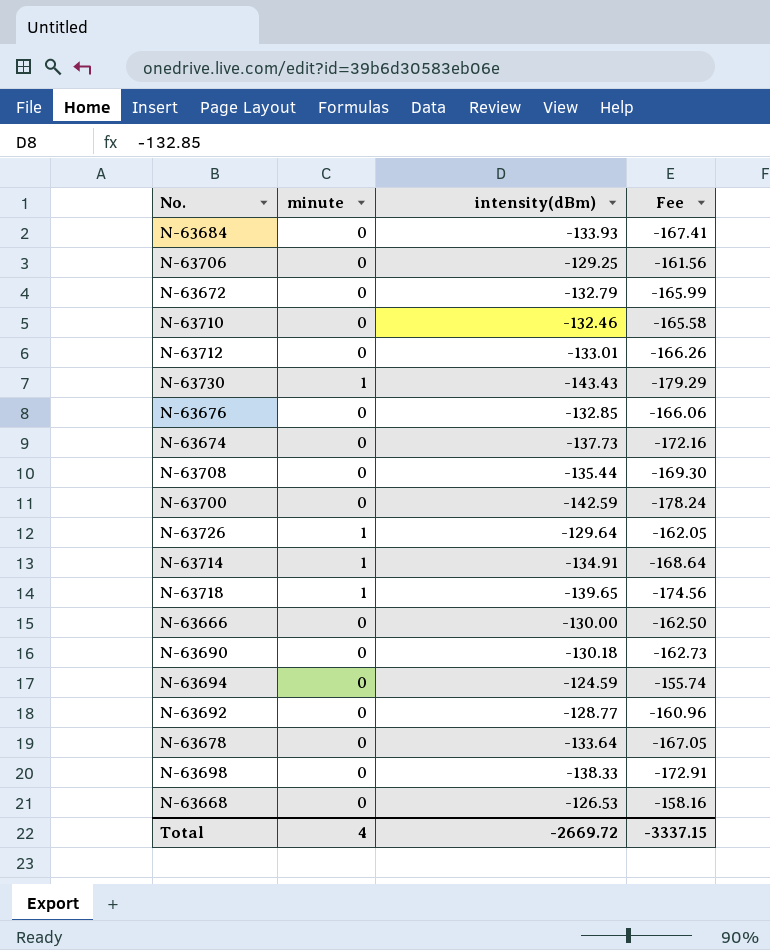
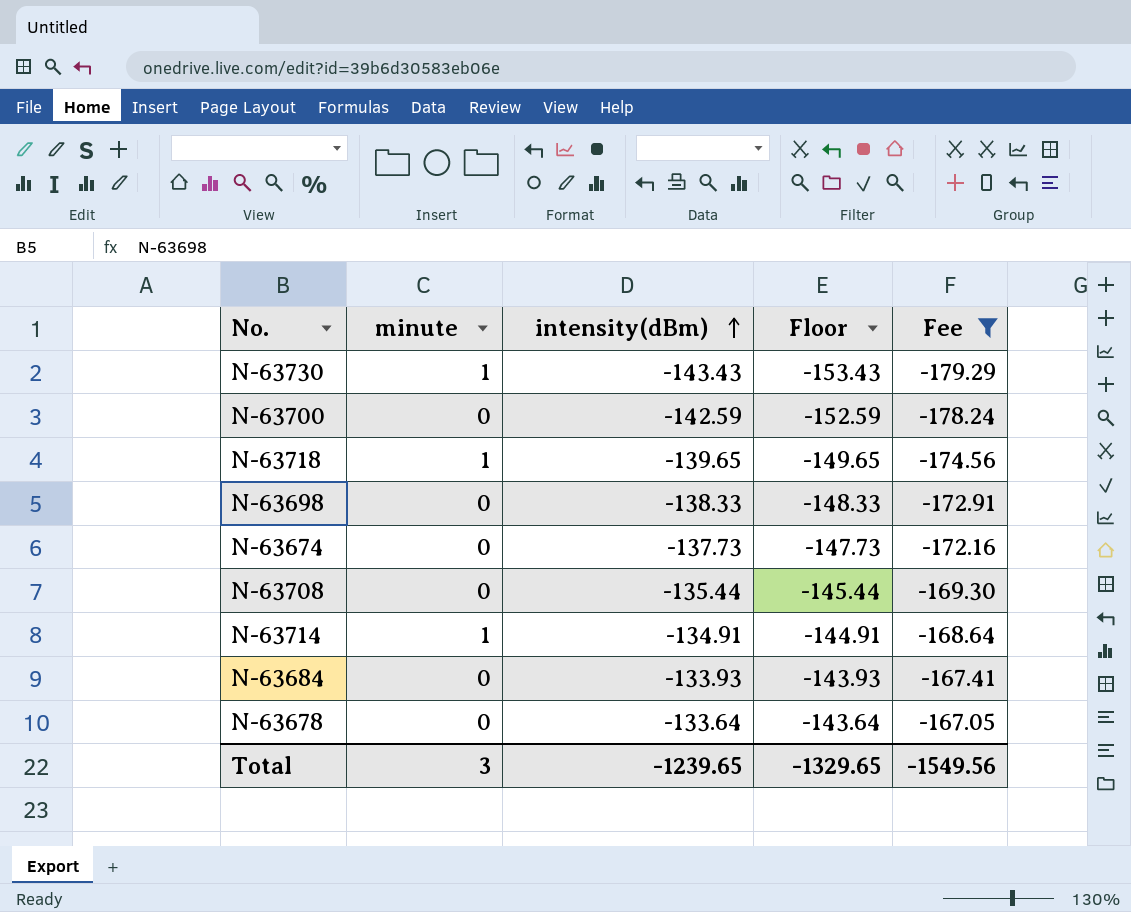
filter: none -> Fee <= -167.05
row order: none -> intensity(dBm) ascending
column Floor | formula: none -> [intensity(dBm)] - 10
Total | minute: 4 -> 3
Total | intensity(dBm): -2669.72 -> -1239.65
Total | Fee: -3337.15 -> -1549.56

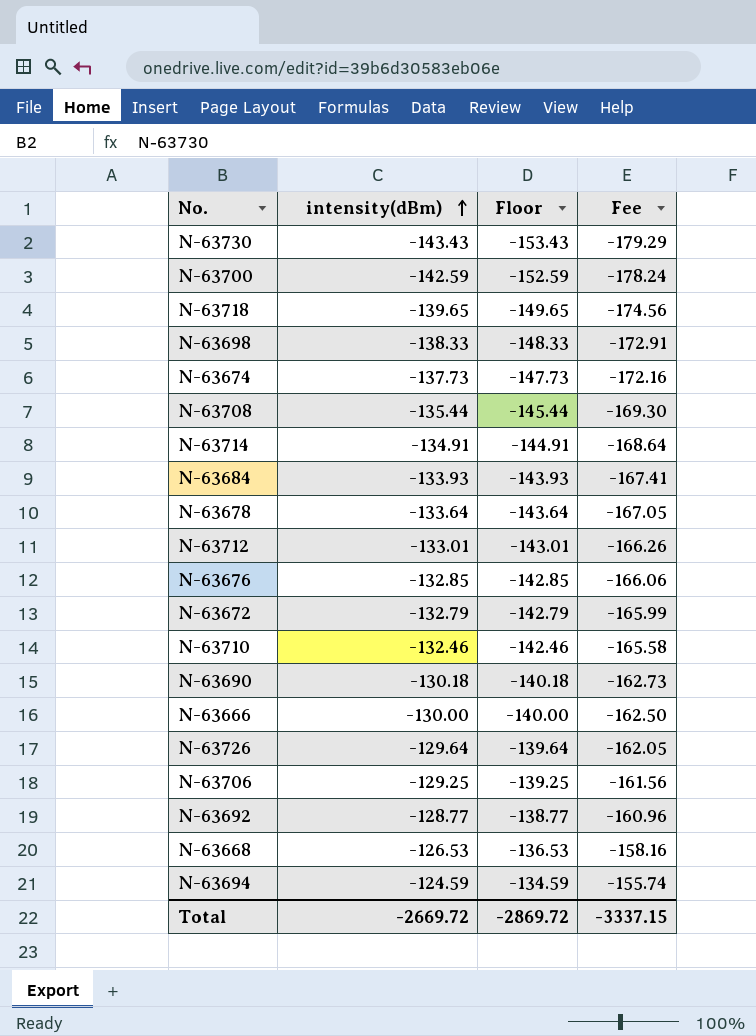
filter: Fee <= -167.05 -> none
column minute | position: 2 -> none
Total | intensity(dBm): -1239.65 -> -2669.72
Total | Floor: -1329.65 -> -2869.72
Total | Fee: -1549.56 -> -3337.15

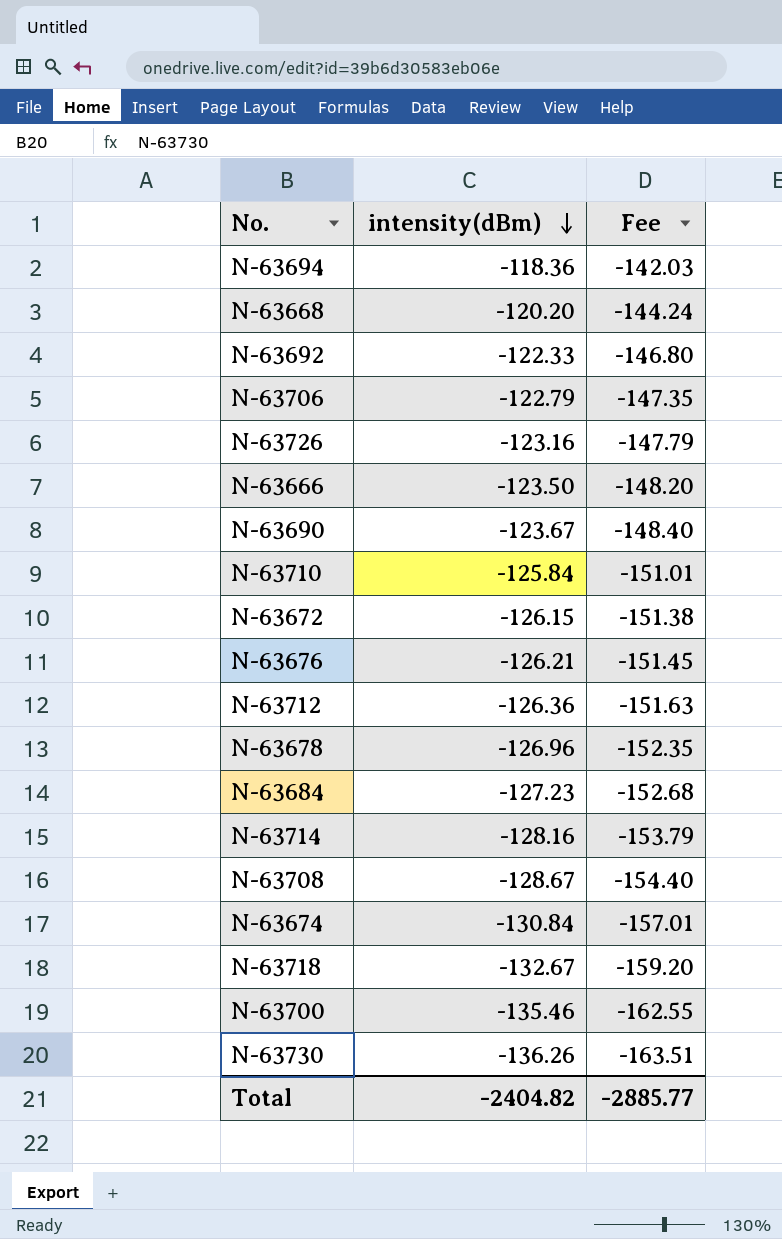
row order: intensity(dBm) ascending -> intensity(dBm) descending
column Floor | formula: [intensity(dBm)] - 10 -> none
column Fee | formula: [intensity(dBm)] * 1.25 -> [intensity(dBm)] * 1.2
row N-63698: -138.33 | -148.33 | -172.91 -> none
N-63694 | intensity(dBm): -124.59 -> -118.36
N-63668 | intensity(dBm): -126.53 -> -120.20
N-63692 | intensity(dBm): -128.77 -> -122.33
N-63706 | intensity(dBm): -129.25 -> -122.79
N-63726 | intensity(dBm): -129.64 -> -123.16
N-63666 | intensity(dBm): -130.00 -> -123.50
N-63690 | intensity(dBm): -130.18 -> -123.67
N-63710 | intensity(dBm): -132.46 -> -125.84
N-63672 | intensity(dBm): -132.79 -> -126.15
N-63676 | intensity(dBm): -132.85 -> -126.21
N-63712 | intensity(dBm): -133.01 -> -126.36
N-63678 | intensity(dBm): -133.64 -> -126.96
N-63684 | intensity(dBm): -133.93 -> -127.23
N-63714 | intensity(dBm): -134.91 -> -128.16
N-63708 | intensity(dBm): -135.44 -> -128.67
N-63674 | intensity(dBm): -137.73 -> -130.84
N-63718 | intensity(dBm): -139.65 -> -132.67
N-63700 | intensity(dBm): -142.59 -> -135.46
N-63730 | intensity(dBm): -143.43 -> -136.26
Total | intensity(dBm): -2669.72 -> -2404.82
Total | Fee: -3337.15 -> -2885.77

